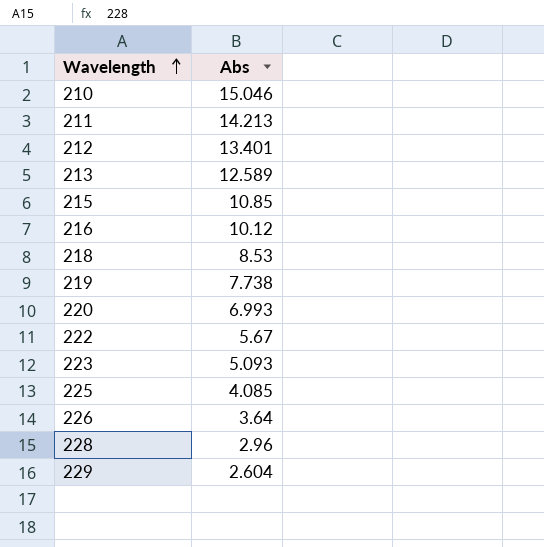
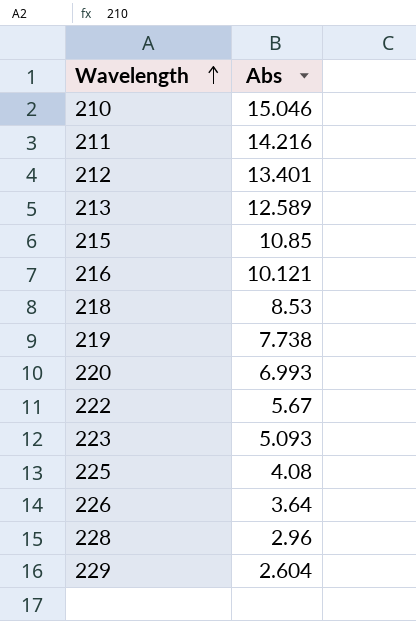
211 | Abs: 14.213 -> 14.216
216 | Abs: 10.12 -> 10.121
225 | Abs: 4.085 -> 4.08

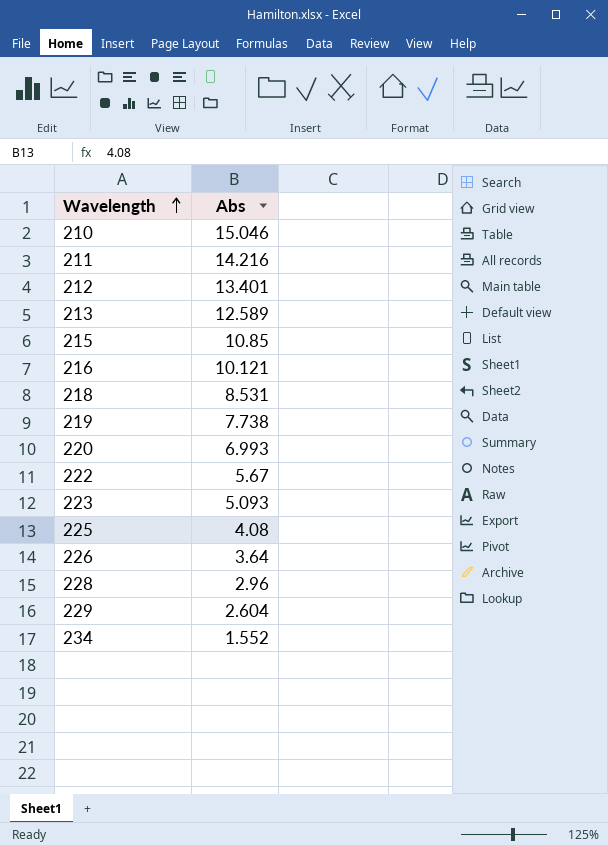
218 | Abs: 8.53 -> 8.531
row 234: none -> 1.552

